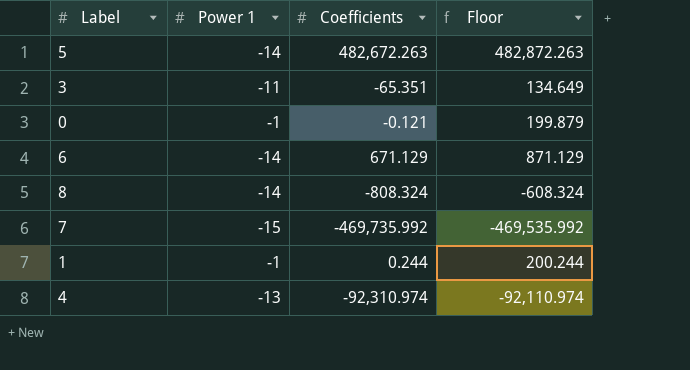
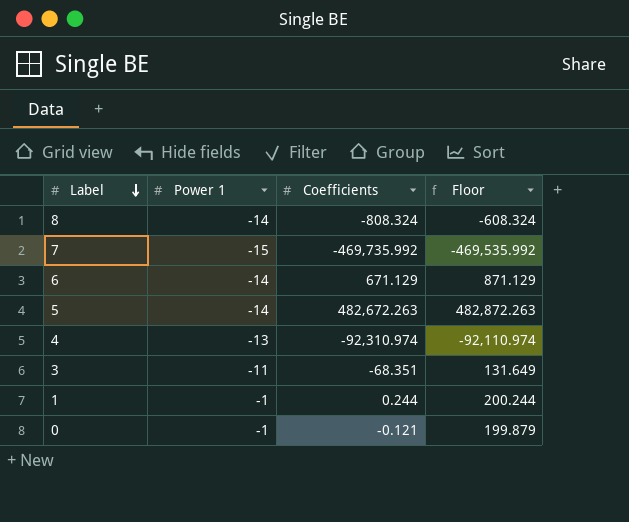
row order: none -> Label descending
3 | Coefficients: -65.351 -> -68.351
3 | Floor: 134.649 -> 131.649

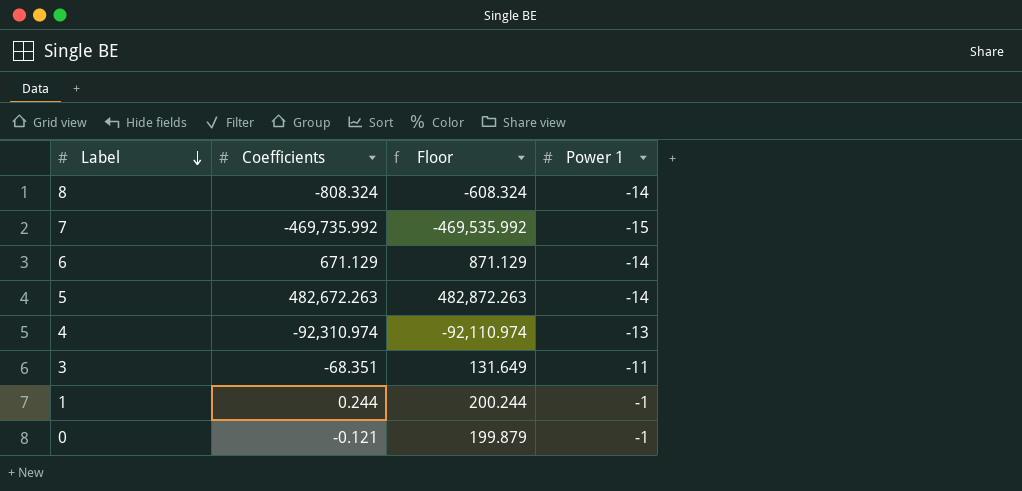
column Power 1 | position: 2 -> 4

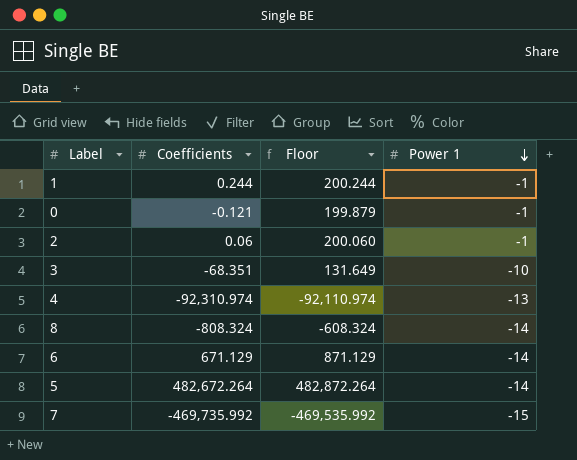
row order: Label descending -> Power 1 descending
row 2: none -> 0.06 | 200.060 | -1
3 | Power 1: -11 -> -10
5 | Coefficients: 482,672.263 -> 482,672.264
5 | Floor: 482,872.263 -> 482,872.264

